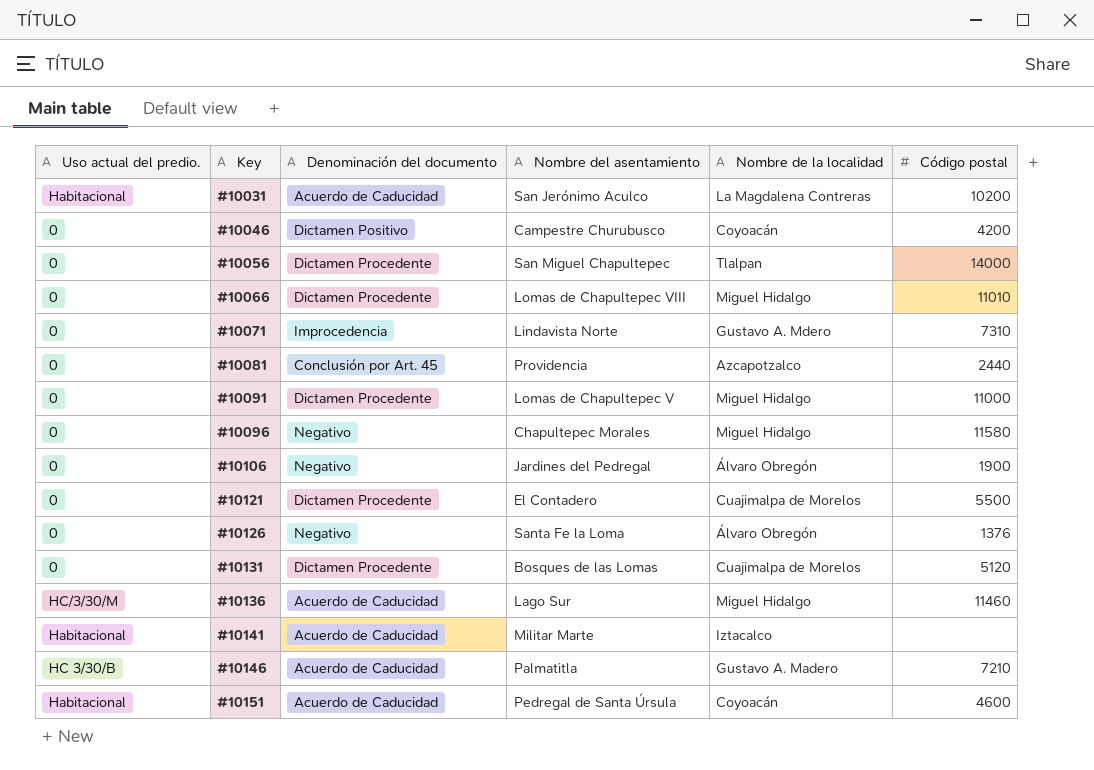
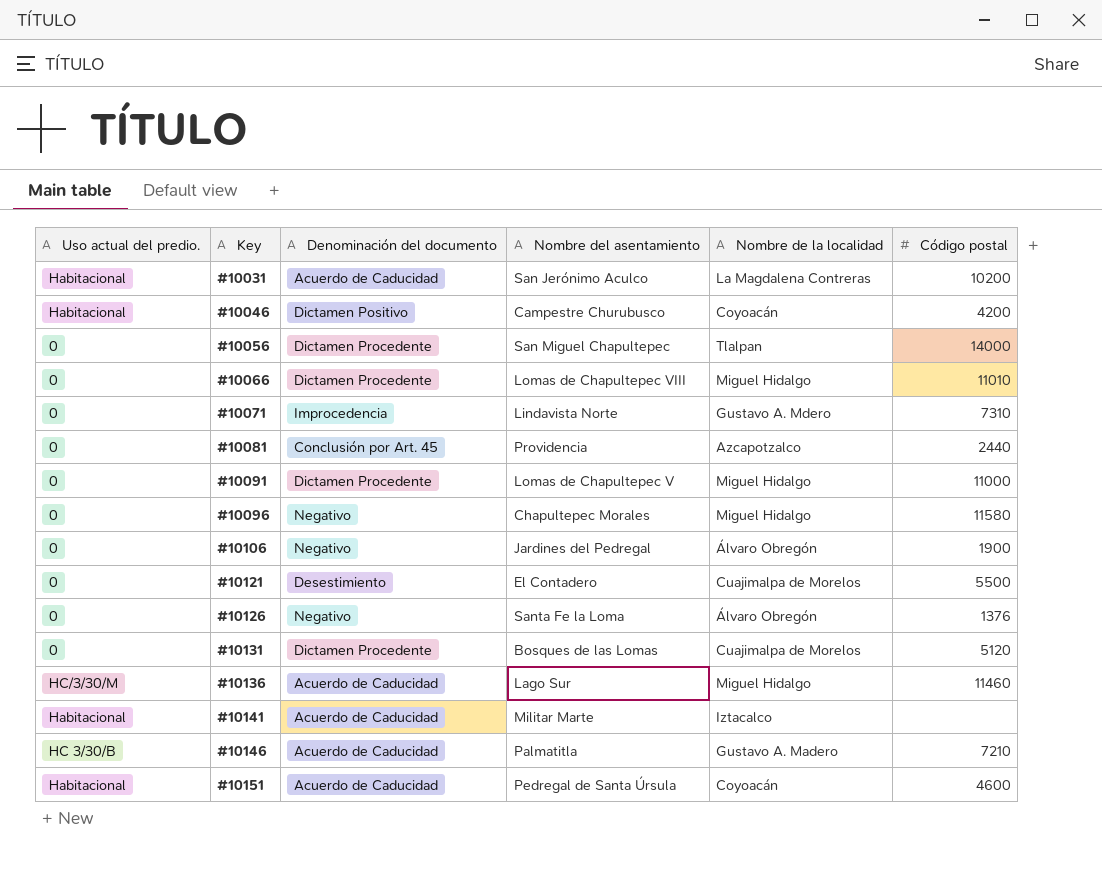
#10046 | Uso actual del predio.: 0 -> Habitacional
#10121 | Denominación del documento: Dictamen Procedente -> Desestimiento

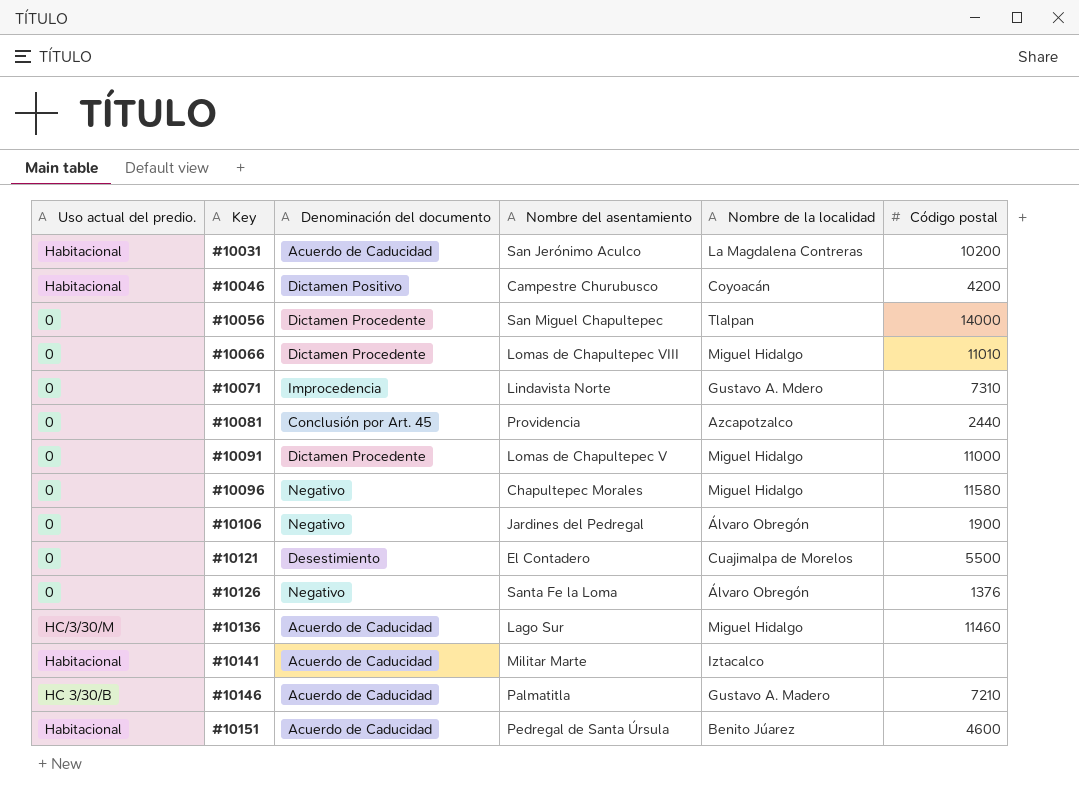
row #10131: 0 | Dictamen Procedente | Bosques de las Lomas | Cuajimalpa de Morelos | 5120 -> none
#10151 | Nombre de la localidad: Coyoacán -> Benito Júarez

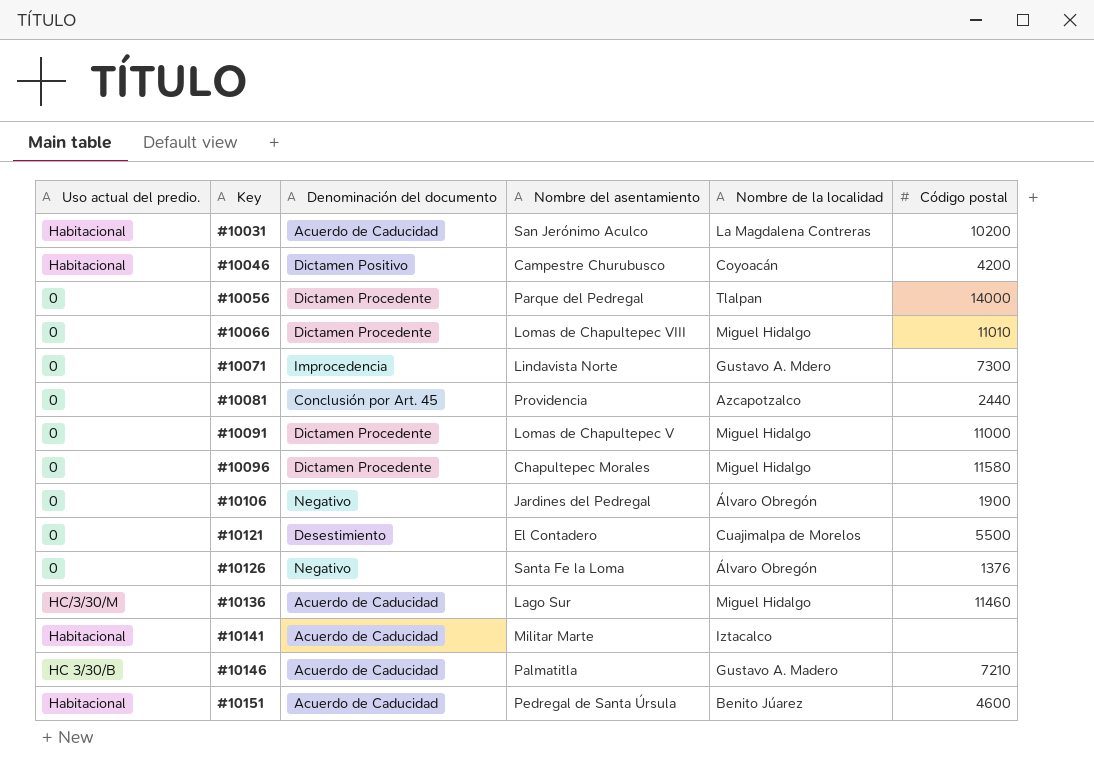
#10056 | Nombre del asentamiento: San Miguel Chapultepec -> Parque del Pedregal
#10071 | Código postal: 7310 -> 7300
#10096 | Denominación del documento: Negativo -> Dictamen Procedente

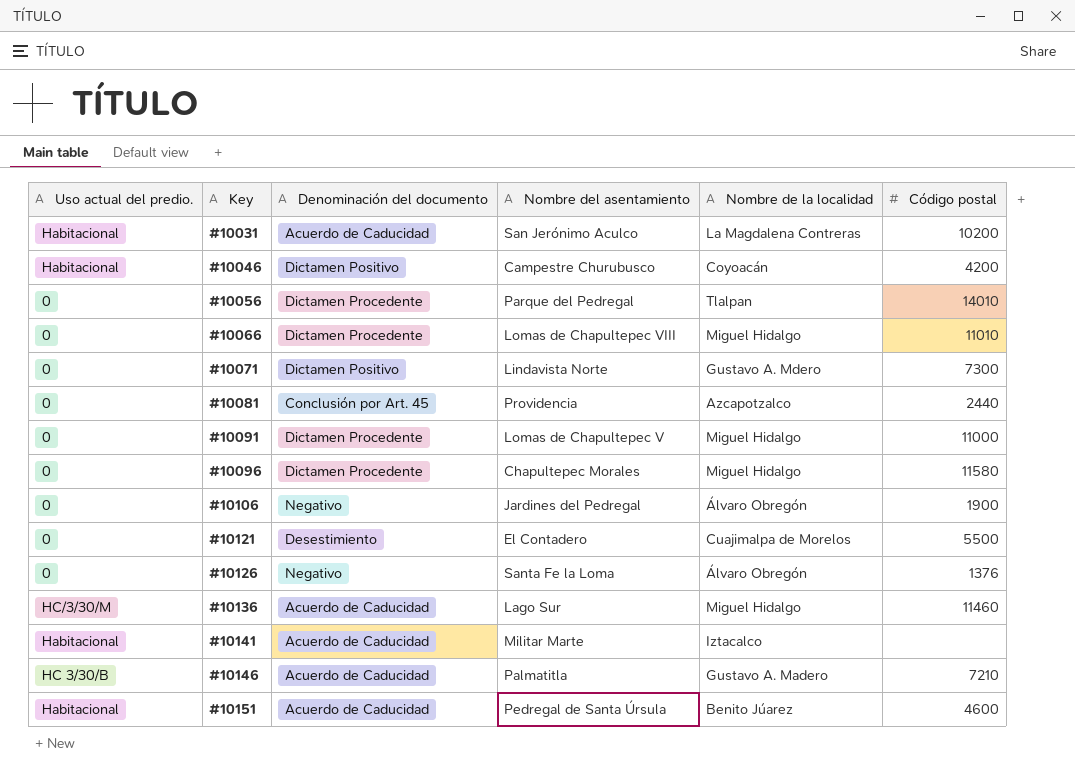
#10056 | Código postal: 14000 -> 14010
#10071 | Denominación del documento: Improcedencia -> Dictamen Positivo

